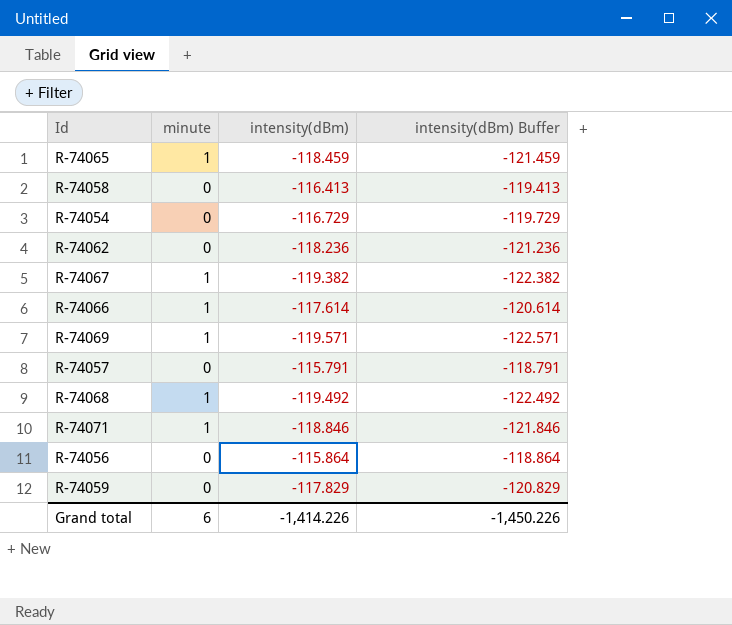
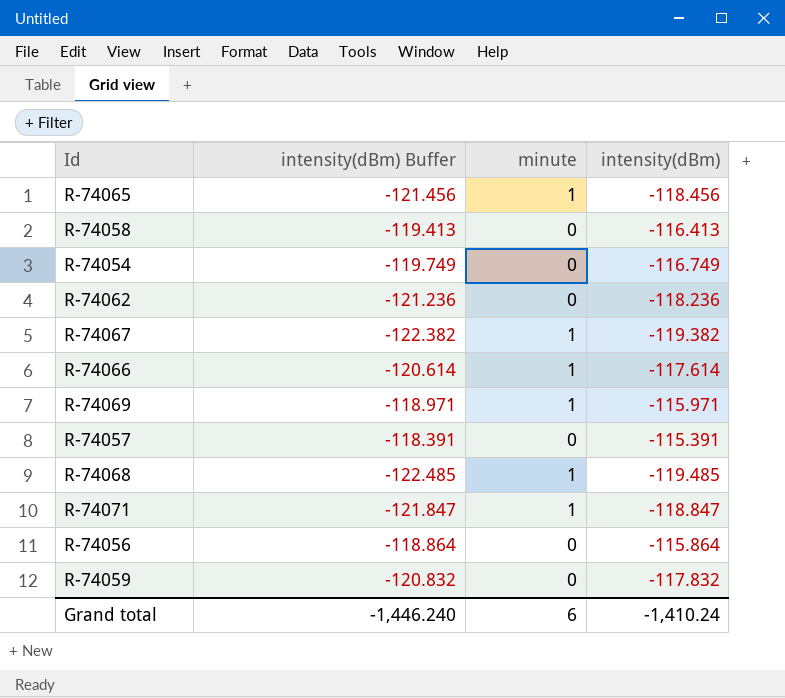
column intensity(dBm) Buffer | position: 4 -> 2
R-74065 | intensity(dBm) Buffer: -121.459 -> -121.456
R-74065 | intensity(dBm): -118.459 -> -118.456
R-74054 | intensity(dBm) Buffer: -119.729 -> -119.749
R-74054 | intensity(dBm): -116.729 -> -116.749
R-74069 | intensity(dBm) Buffer: -122.571 -> -118.971
R-74069 | intensity(dBm): -119.571 -> -115.971
R-74057 | intensity(dBm) Buffer: -118.791 -> -118.391
R-74057 | intensity(dBm): -115.791 -> -115.391
R-74068 | intensity(dBm) Buffer: -122.492 -> -122.485
R-74068 | intensity(dBm): -119.492 -> -119.485
R-74071 | intensity(dBm) Buffer: -121.846 -> -121.847
R-74071 | intensity(dBm): -118.846 -> -118.847
R-74059 | intensity(dBm) Buffer: -120.829 -> -120.832
R-74059 | intensity(dBm): -117.829 -> -117.832
Grand total | intensity(dBm) Buffer: -1,450.226 -> -1,446.240
Grand total | intensity(dBm): -1,414.226 -> -1,410.24

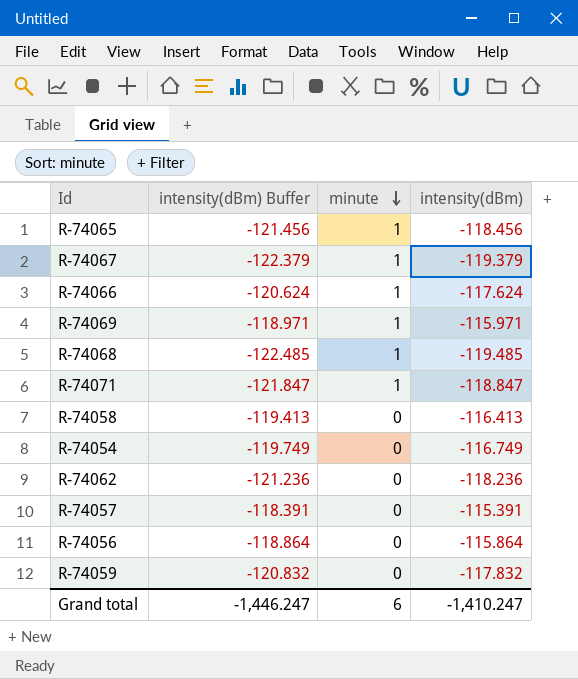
row order: none -> minute descending
R-74067 | intensity(dBm) Buffer: -122.382 -> -122.379
R-74067 | intensity(dBm): -119.382 -> -119.379
R-74066 | intensity(dBm) Buffer: -120.614 -> -120.624
R-74066 | intensity(dBm): -117.614 -> -117.624
Grand total | intensity(dBm) Buffer: -1,446.240 -> -1,446.247
Grand total | intensity(dBm): -1,410.24 -> -1,410.247

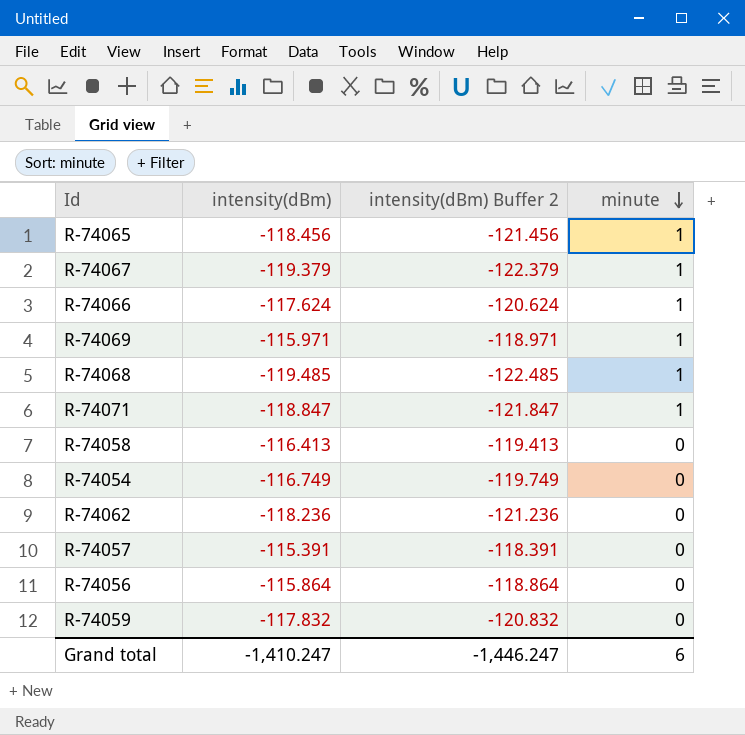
column intensity(dBm) | position: 4 -> 2
column name: intensity(dBm) Buffer -> intensity(dBm) Buffer 2

